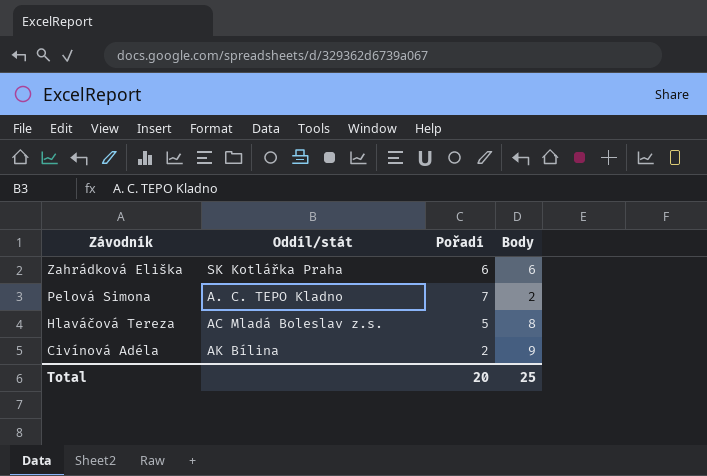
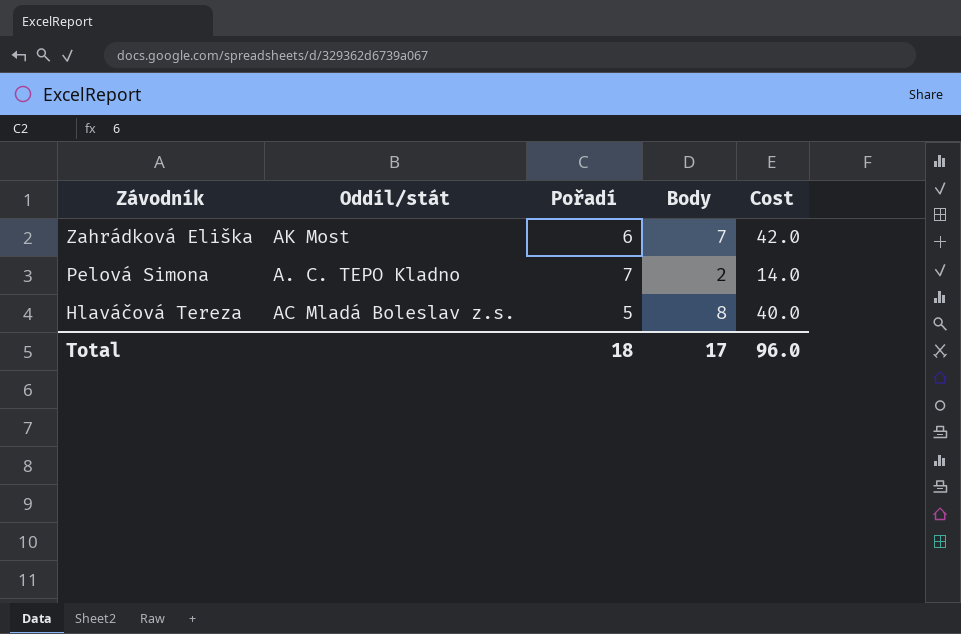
column Cost | formula: none -> [Pořadí] * [Body]
row Civínová Adéla: AK Bílina | 2 | 9 -> none
Zahrádková Eliška | Oddíl/stát: SK Kotlářka Praha -> AK Most
Zahrádková Eliška | Body: 6 -> 7
Total | Pořadí: 20 -> 18
Total | Body: 25 -> 17

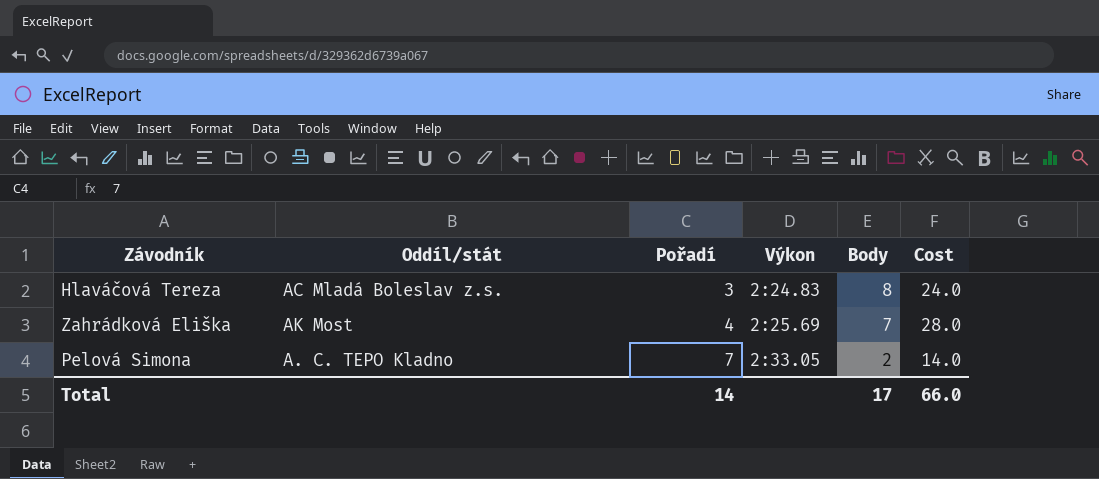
row order: Závodník descending -> Pořadí ascending
column Výkon | position: none -> 4
Hlaváčová Tereza | Pořadí: 5 -> 3
Hlaváčová Tereza | Cost: 40.0 -> 24.0
Zahrádková Eliška | Pořadí: 6 -> 4
Zahrádková Eliška | Cost: 42.0 -> 28.0
Total | Pořadí: 18 -> 14
Total | Cost: 96.0 -> 66.0

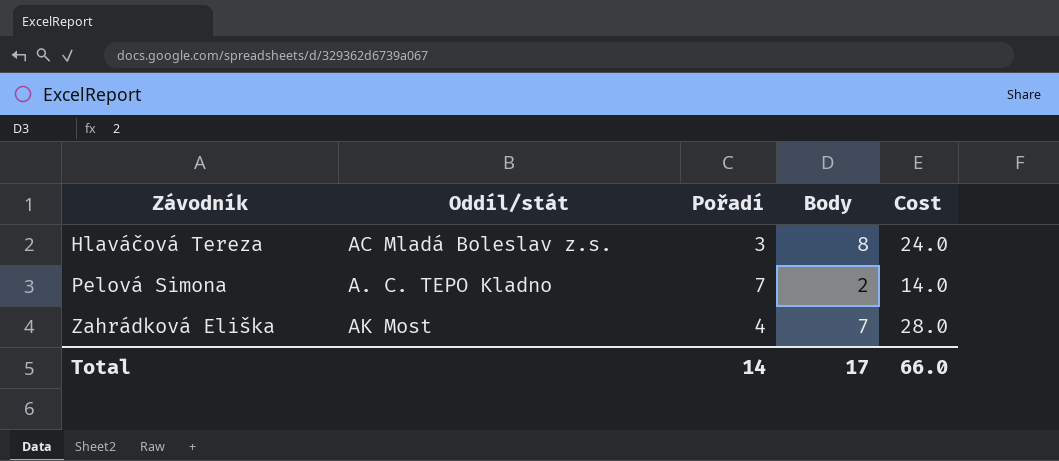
row order: Pořadí ascending -> Závodník ascending
column Výkon | position: 4 -> none

